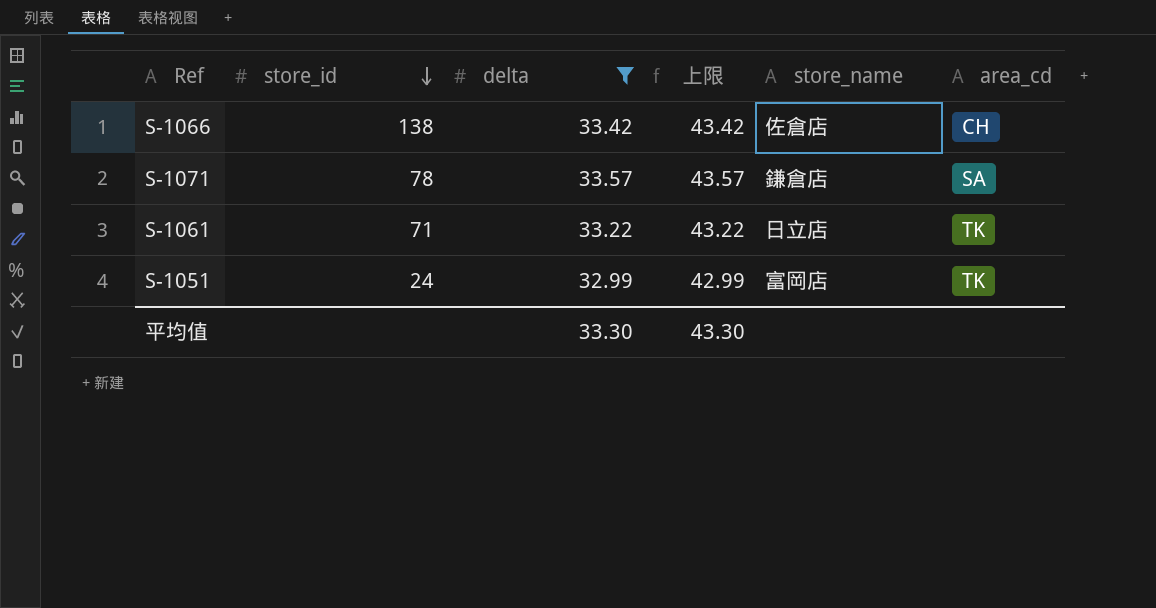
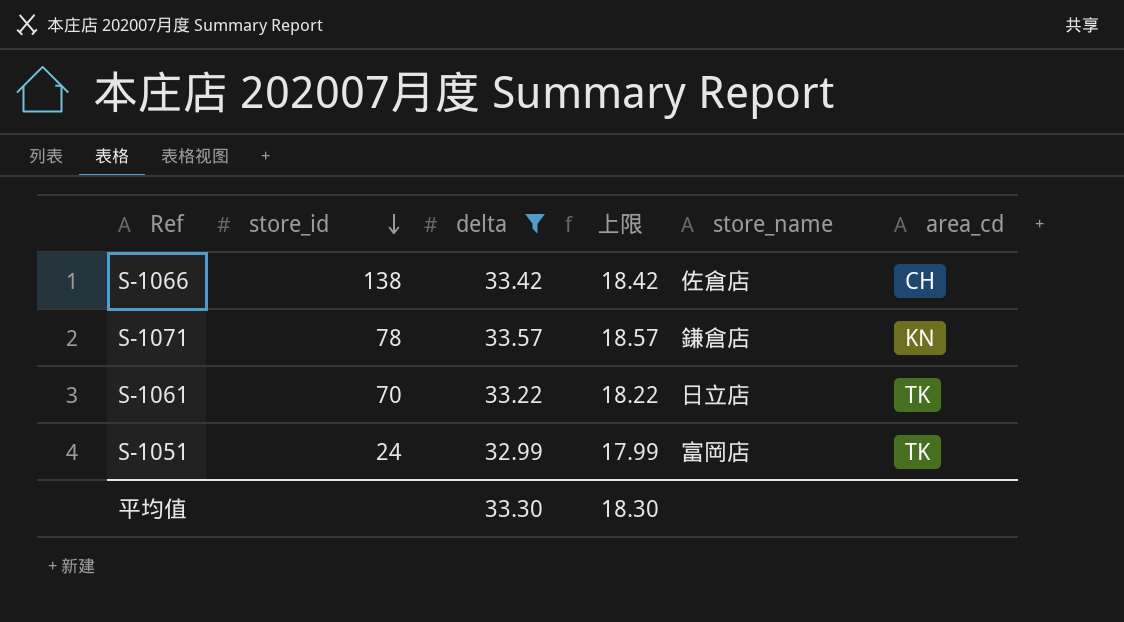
column 上限 | formula: [delta] + 10 -> [delta] - 15
S-1071 | area_cd: SA -> KN
S-1061 | store_id: 71 -> 70
平均值 | 上限: 43.30 -> 18.30

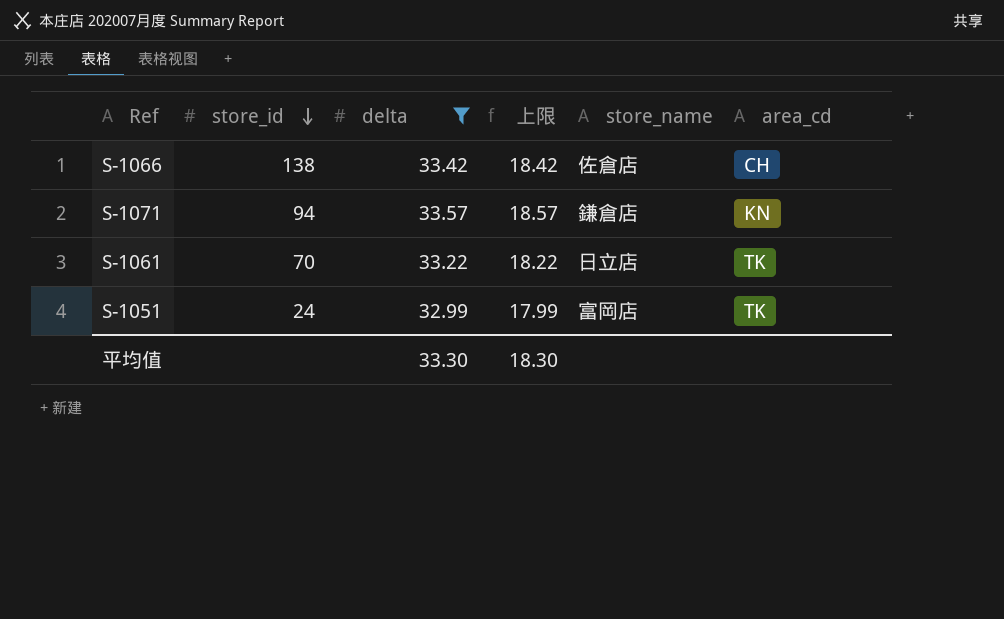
S-1071 | store_id: 78 -> 94

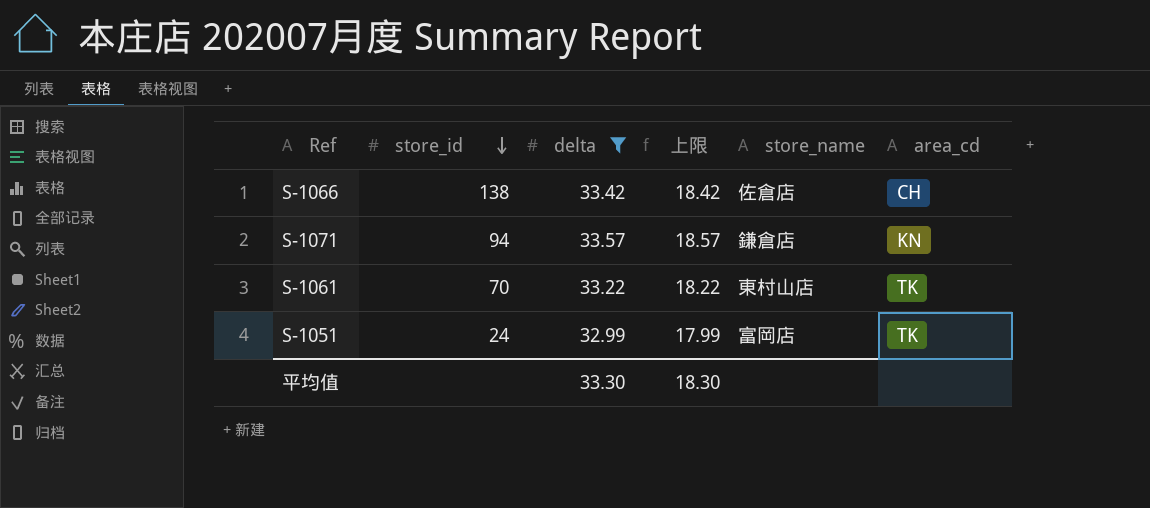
S-1061 | store_name: 日立店 -> 東村山店

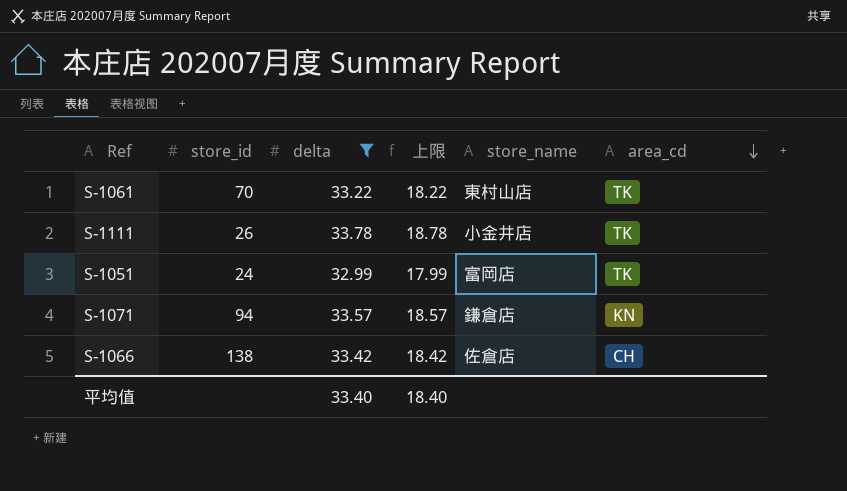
row order: store_id descending -> area_cd descending
row S-1111: none -> 26 | 33.78 | 18.78 | 小金井店 | TK
平均值 | delta: 33.30 -> 33.40
平均值 | 上限: 18.30 -> 18.40

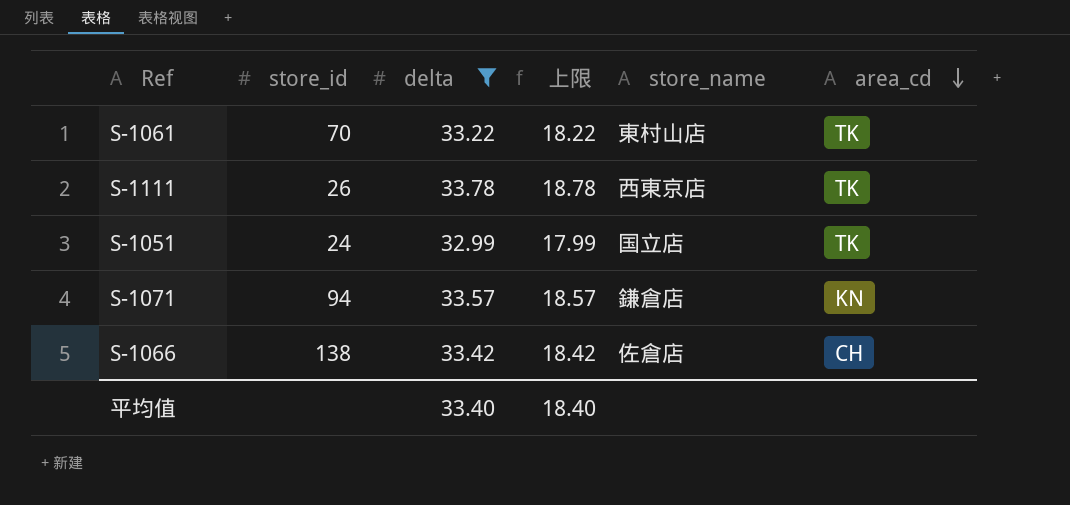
S-1111 | store_name: 小金井店 -> 西東京店
S-1051 | store_name: 富岡店 -> 国立店

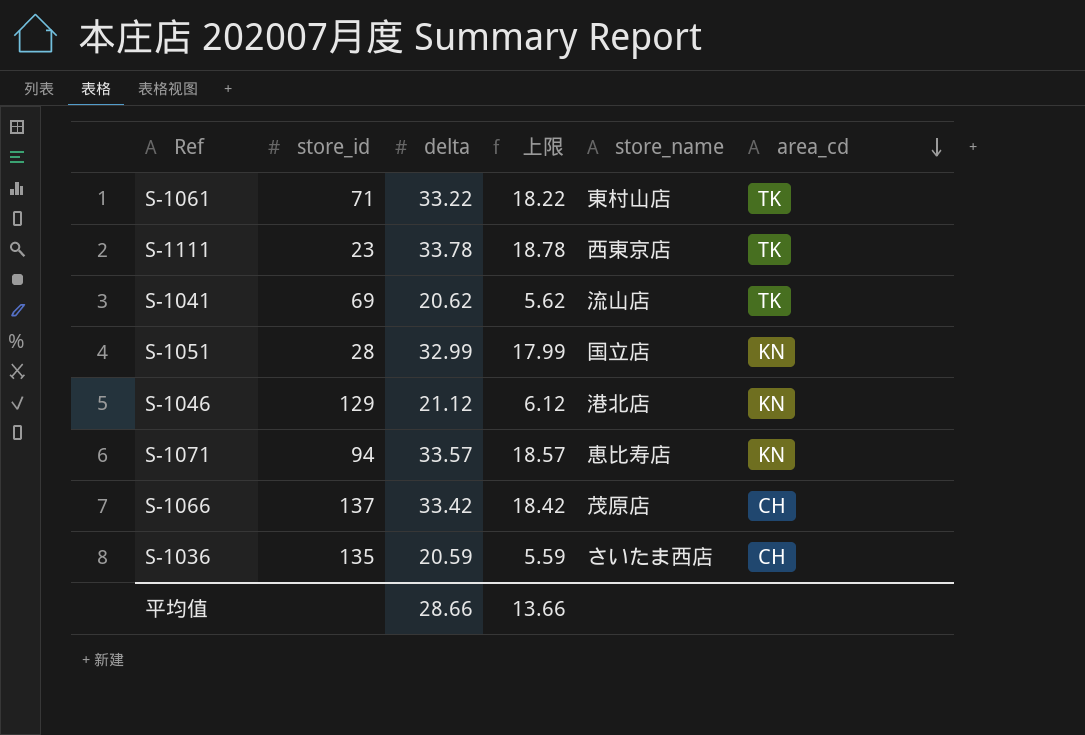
filter: delta >= 32.99 -> none
S-1061 | store_id: 70 -> 71
S-1111 | store_id: 26 -> 23
S-1051 | store_id: 24 -> 28
S-1051 | area_cd: TK -> KN
S-1071 | store_name: 鎌倉店 -> 恵比寿店
S-1066 | store_id: 138 -> 137
S-1066 | store_name: 佐倉店 -> 茂原店
平均值 | delta: 33.40 -> 28.66
平均值 | 上限: 18.40 -> 13.66

